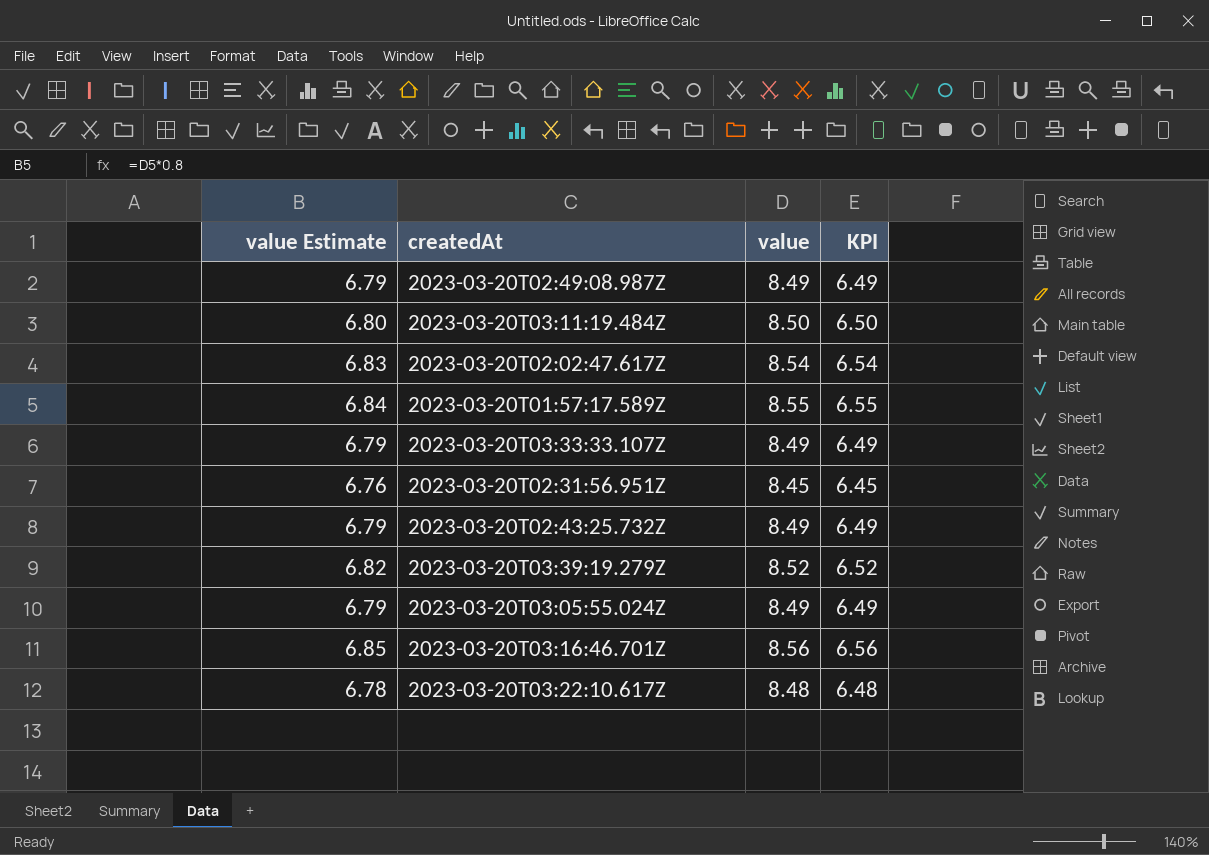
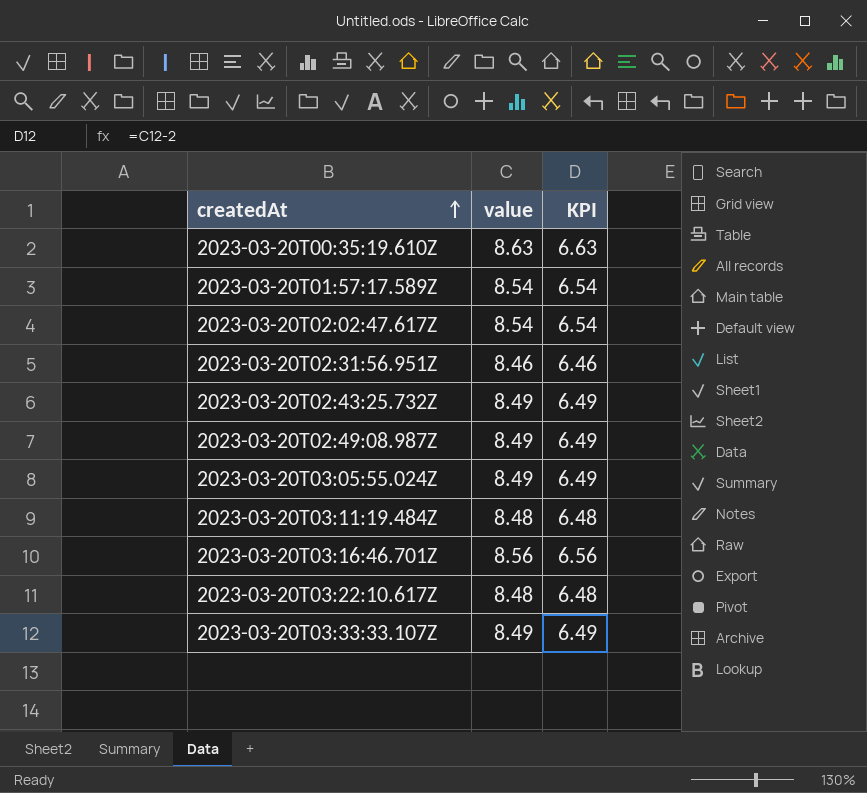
row order: none -> createdAt ascending
column value Estimate | formula: [value] * 0.8 -> none
row 2023-03-20T03:39:19.279Z: 6.82 | 8.52 | 6.52 -> none
row 2023-03-20T00:35:19.610Z: none -> 8.63 | 6.63
2023-03-20T01:57:17.589Z | value: 8.55 -> 8.54
2023-03-20T01:57:17.589Z | KPI: 6.55 -> 6.54
2023-03-20T02:31:56.951Z | value: 8.45 -> 8.46
2023-03-20T02:31:56.951Z | KPI: 6.45 -> 6.46
2023-03-20T03:11:19.484Z | value: 8.50 -> 8.48
2023-03-20T03:11:19.484Z | KPI: 6.50 -> 6.48

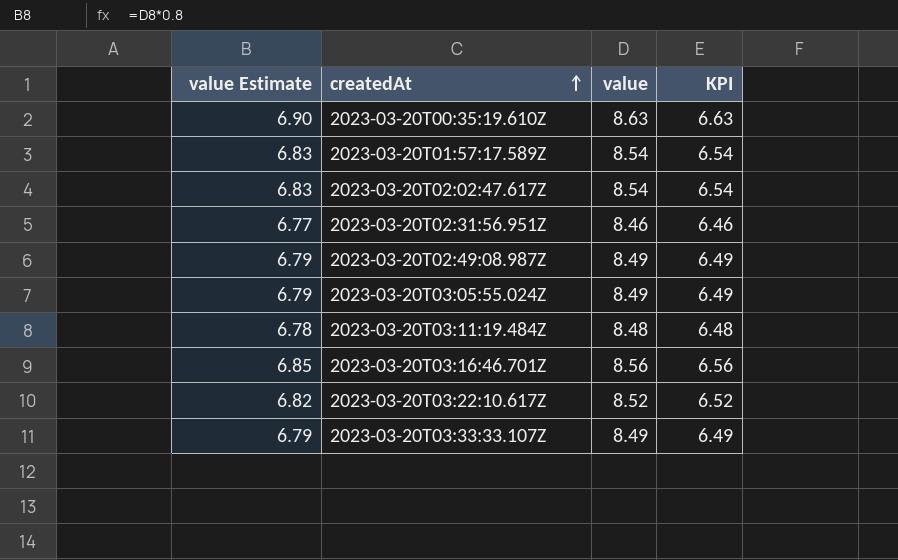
column value Estimate | formula: none -> [value] * 0.8
row 2023-03-20T02:43:25.732Z: 8.49 | 6.49 -> none
2023-03-20T03:22:10.617Z | value: 8.48 -> 8.52
2023-03-20T03:22:10.617Z | KPI: 6.48 -> 6.52

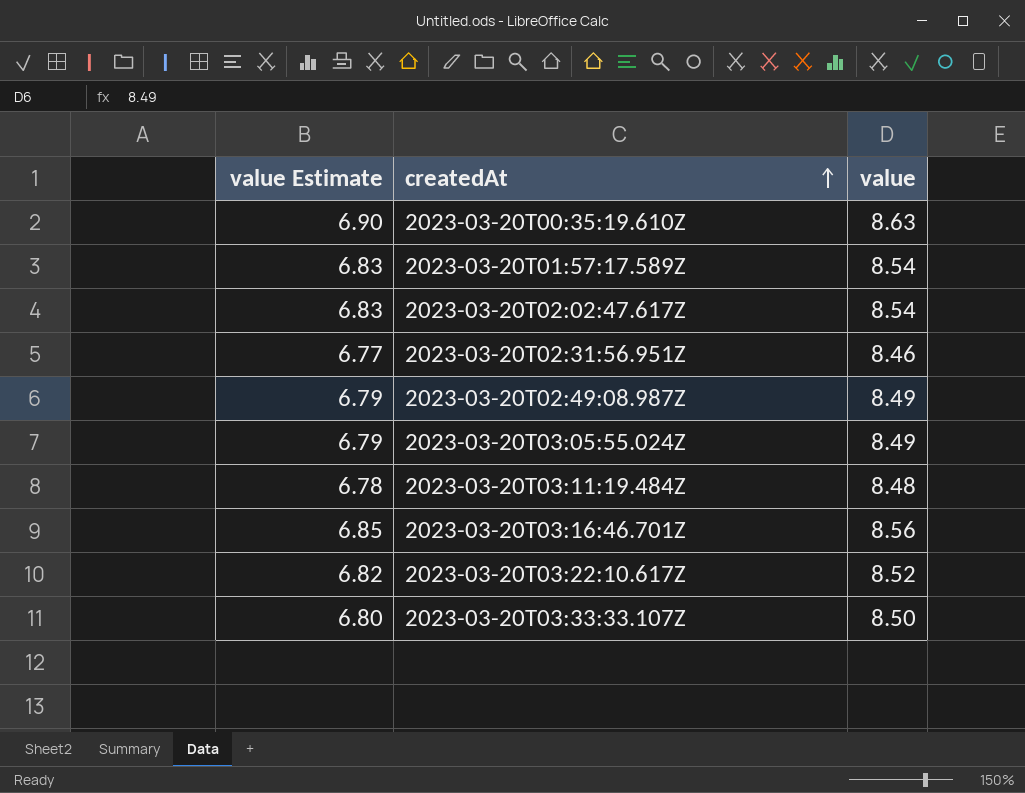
column KPI | formula: [value] - 2 -> none
2023-03-20T03:33:33.107Z | value Estimate: 6.79 -> 6.80
2023-03-20T03:33:33.107Z | value: 8.49 -> 8.50

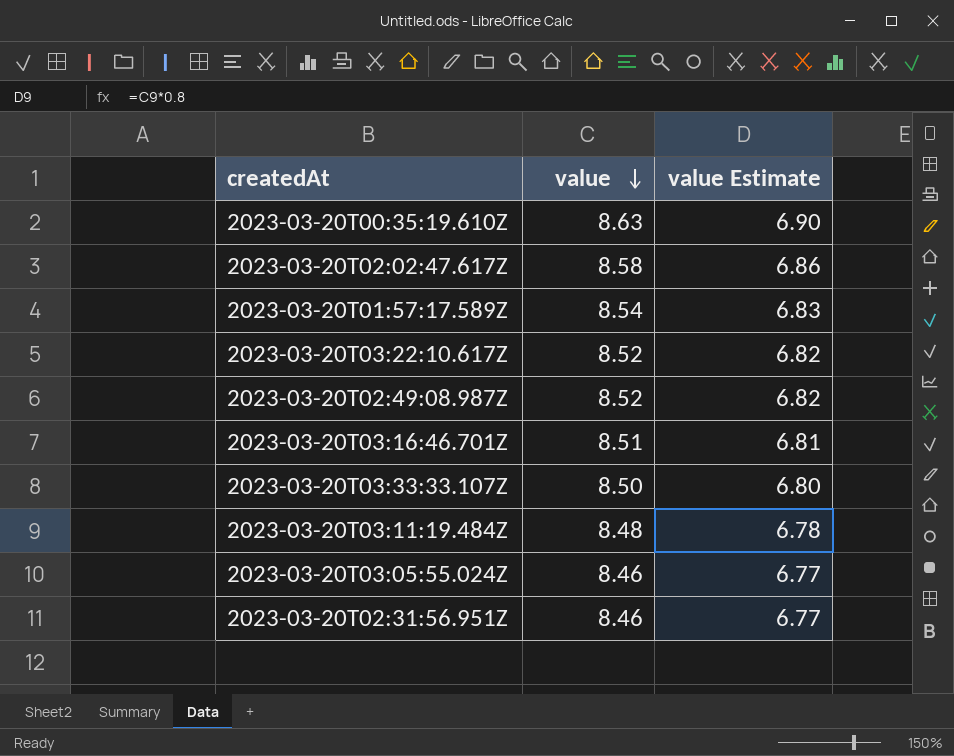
row order: createdAt ascending -> value descending
column value Estimate | position: 1 -> 3
2023-03-20T02:02:47.617Z | value: 8.54 -> 8.58
2023-03-20T02:02:47.617Z | value Estimate: 6.83 -> 6.86
2023-03-20T02:49:08.987Z | value: 8.49 -> 8.52
2023-03-20T02:49:08.987Z | value Estimate: 6.79 -> 6.82
2023-03-20T03:16:46.701Z | value: 8.56 -> 8.51
2023-03-20T03:16:46.701Z | value Estimate: 6.85 -> 6.81
2023-03-20T03:05:55.024Z | value: 8.49 -> 8.46
2023-03-20T03:05:55.024Z | value Estimate: 6.79 -> 6.77

